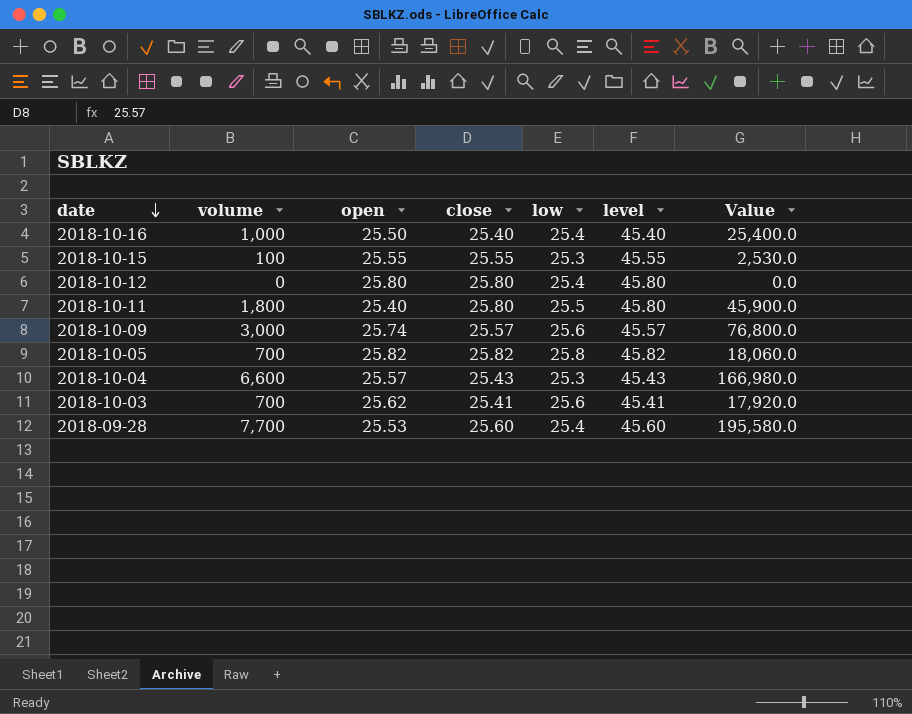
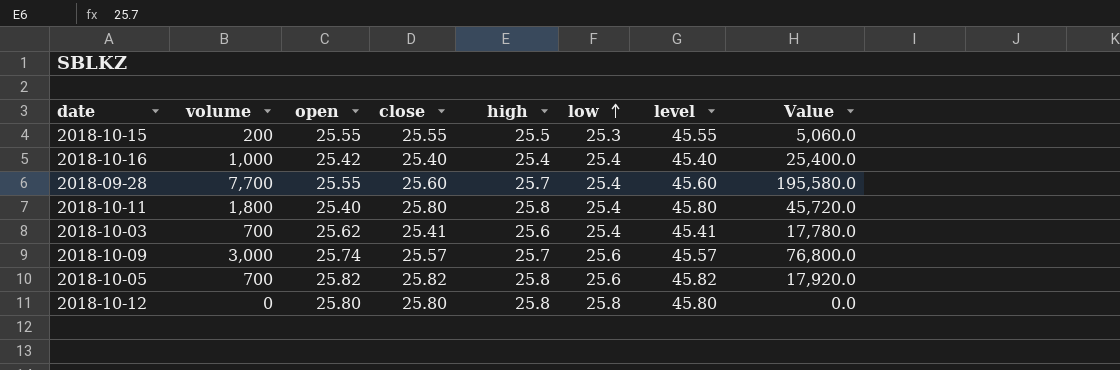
row order: date descending -> low ascending
column high | position: none -> 5
row 2018-10-04: 6,600 | 25.57 | 25.43 | 25.3 | 45.43 | 166,980.0 -> none
2018-10-15 | volume: 100 -> 200
2018-10-15 | Value: 2,530.0 -> 5,060.0
2018-10-16 | open: 25.50 -> 25.42
2018-09-28 | open: 25.53 -> 25.55
2018-10-11 | low: 25.5 -> 25.4
2018-10-11 | Value: 45,900.0 -> 45,720.0
2018-10-03 | low: 25.6 -> 25.4
2018-10-03 | Value: 17,920.0 -> 17,780.0
2018-10-05 | low: 25.8 -> 25.6
2018-10-05 | Value: 18,060.0 -> 17,920.0
2018-10-12 | low: 25.4 -> 25.8

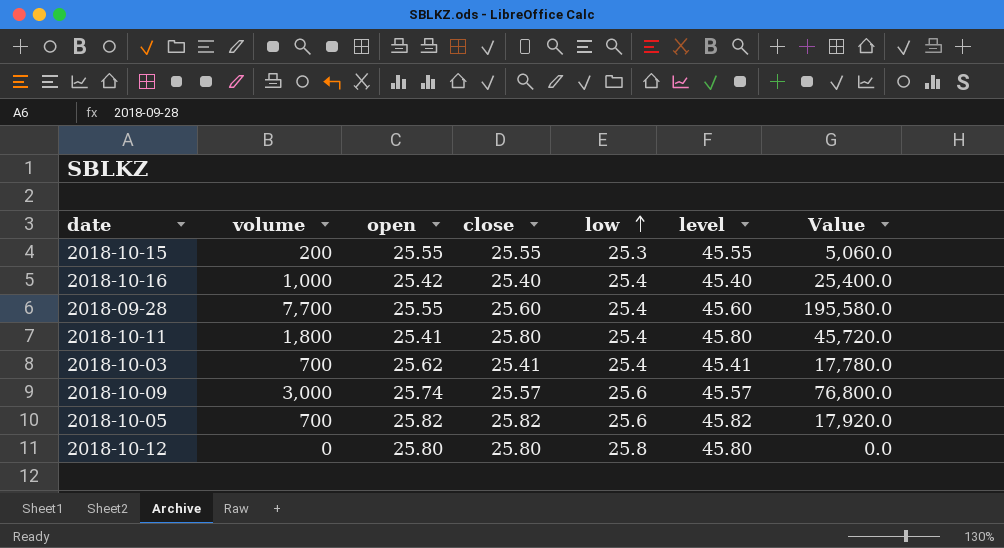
column high | position: 5 -> none
2018-10-11 | open: 25.40 -> 25.41

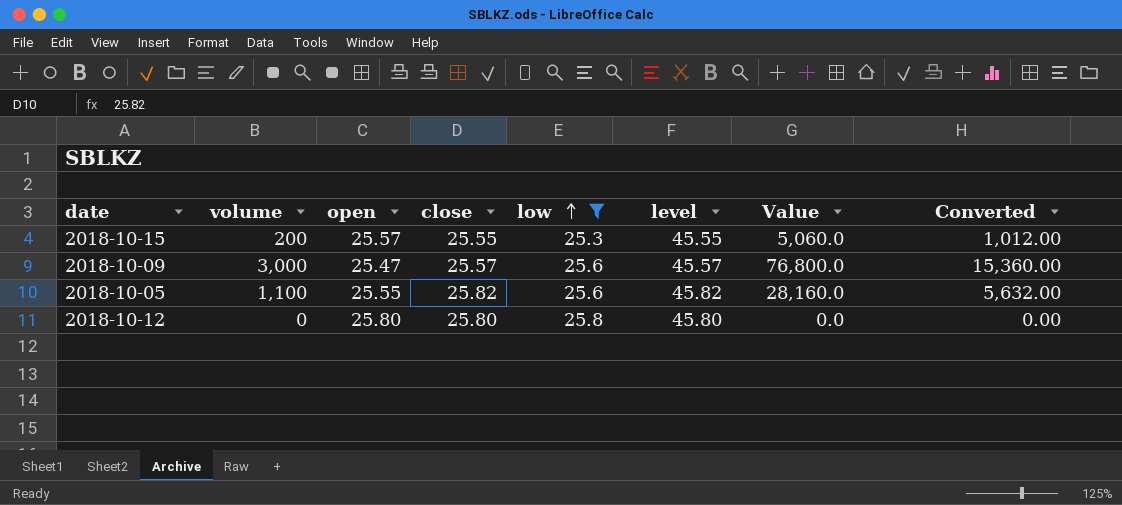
filter: none -> low != 25.4
column Converted | formula: none -> [Value] * 0.2
2018-10-15 | open: 25.55 -> 25.57
2018-10-09 | open: 25.74 -> 25.47
2018-10-05 | volume: 700 -> 1,100
2018-10-05 | open: 25.82 -> 25.55
2018-10-05 | Value: 17,920.0 -> 28,160.0

